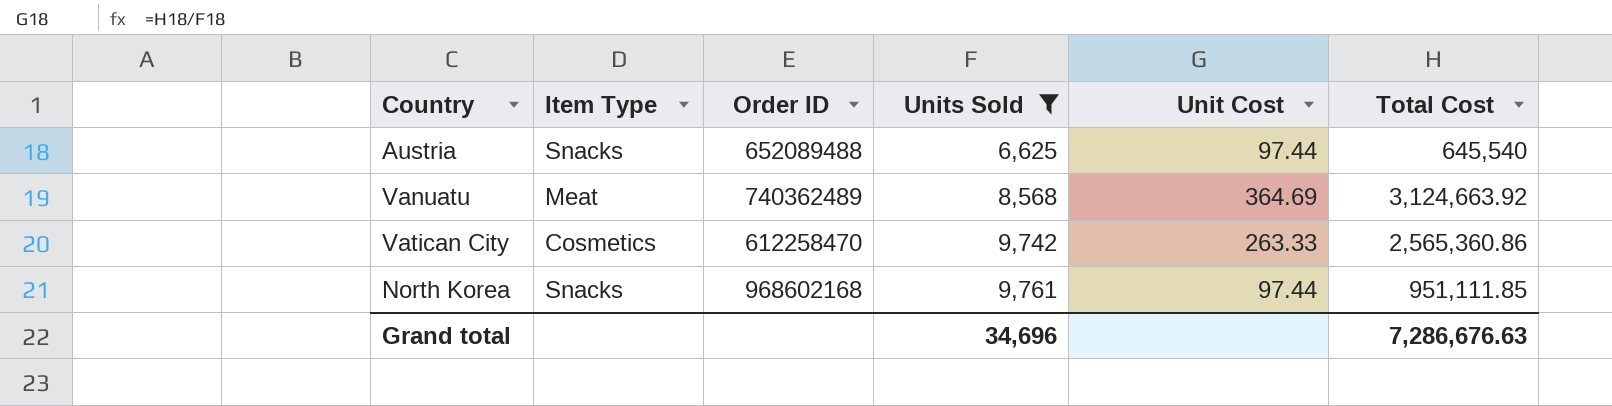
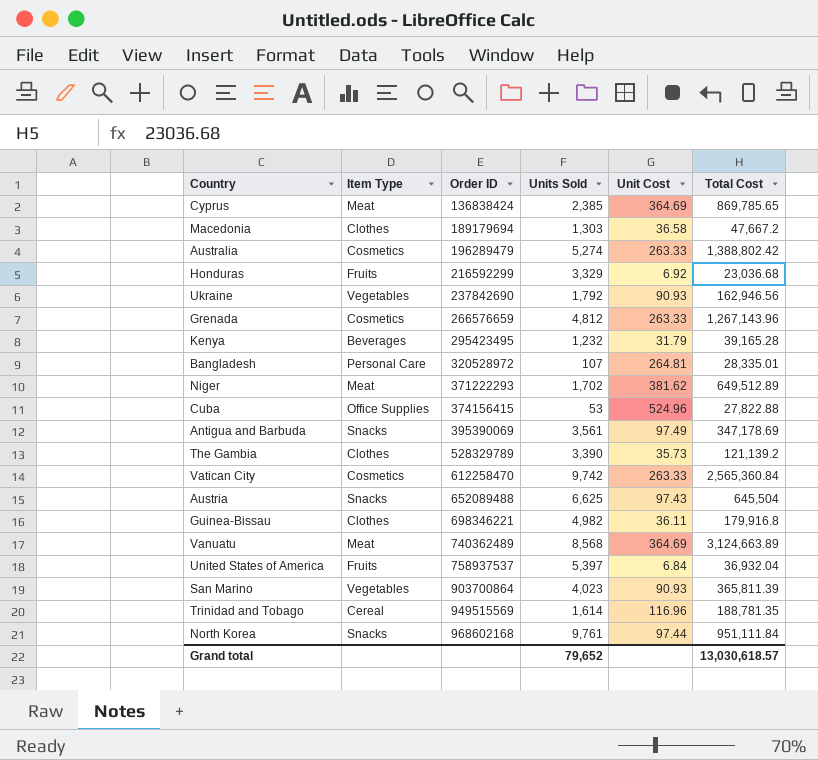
filter: Units Sold >= 6,625 -> none
row order: Units Sold ascending -> Order ID ascending
Vatican City | Total Cost: 2,565,360.86 -> 2,565,360.84
Austria | Unit Cost: 97.44 -> 97.43
Austria | Total Cost: 645,540 -> 645,504
Vanuatu | Total Cost: 3,124,663.92 -> 3,124,663.89
North Korea | Total Cost: 951,111.85 -> 951,111.84
Grand total | Units Sold: 34,696 -> 79,652
Grand total | Total Cost: 7,286,676.63 -> 13,030,618.57

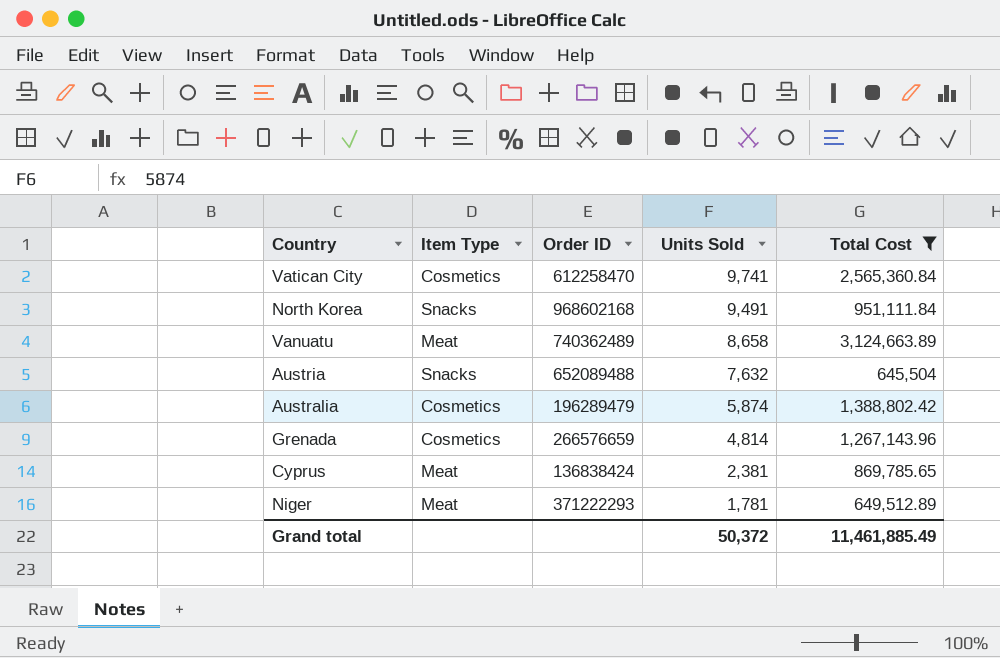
filter: none -> Total Cost >= 645,504
row order: Order ID ascending -> Units Sold descending
column Unit Cost | formula: [Total Cost] / [Units Sold] -> none
Vatican City | Units Sold: 9,742 -> 9,741
North Korea | Units Sold: 9,761 -> 9,491
Vanuatu | Units Sold: 8,568 -> 8,658
Austria | Units Sold: 6,625 -> 7,632
Australia | Units Sold: 5,274 -> 5,874
Grenada | Units Sold: 4,812 -> 4,814
Cyprus | Units Sold: 2,385 -> 2,381
Niger | Units Sold: 1,702 -> 1,781
Grand total | Units Sold: 79,652 -> 50,372
Grand total | Total Cost: 13,030,618.57 -> 11,461,885.49

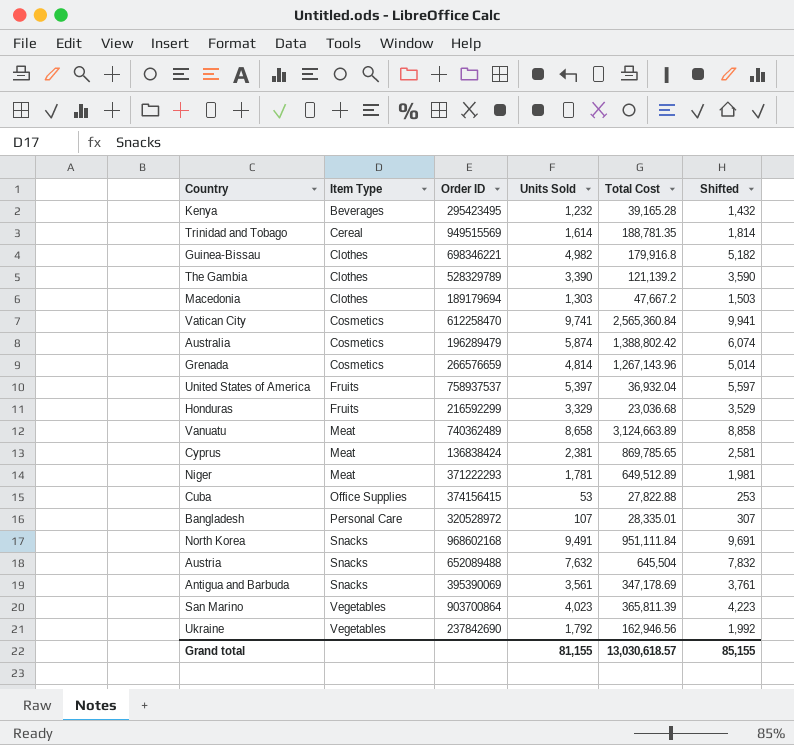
filter: Total Cost >= 645,504 -> none
row order: Units Sold descending -> Item Type ascending
column Shifted | formula: none -> [Units Sold] + 200
Grand total | Units Sold: 50,372 -> 81,155
Grand total | Total Cost: 11,461,885.49 -> 13,030,618.57

